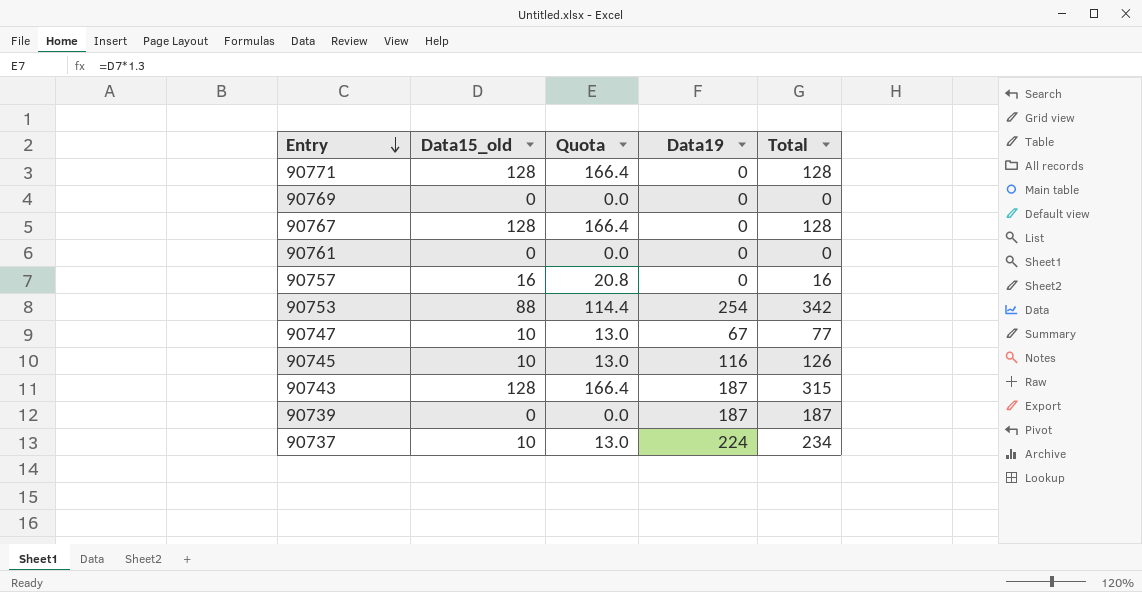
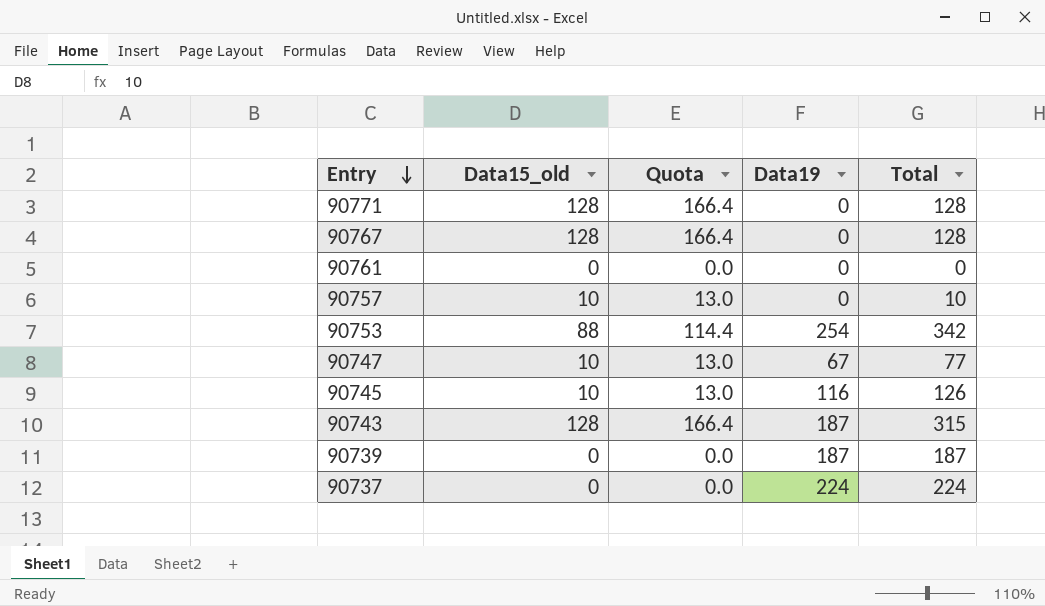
row 90769: 0 | 0.0 | 0 | 0 -> none
90757 | Data15_old: 16 -> 10
90757 | Quota: 20.8 -> 13.0
90757 | Total: 16 -> 10
90737 | Data15_old: 10 -> 0
90737 | Quota: 13.0 -> 0.0
90737 | Total: 234 -> 224

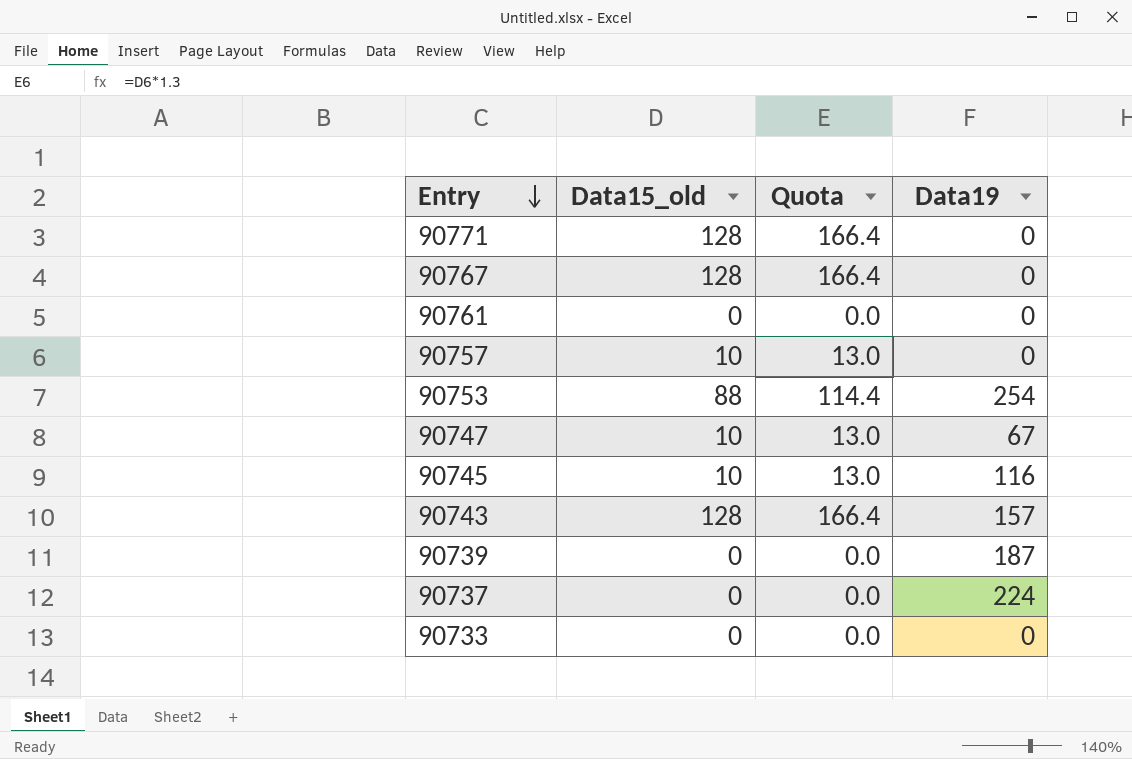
column Total | formula: [Data15_old] + [Data19] -> none
90743 | Data19: 187 -> 157
row 90733: none -> 0 | 0.0 | 0

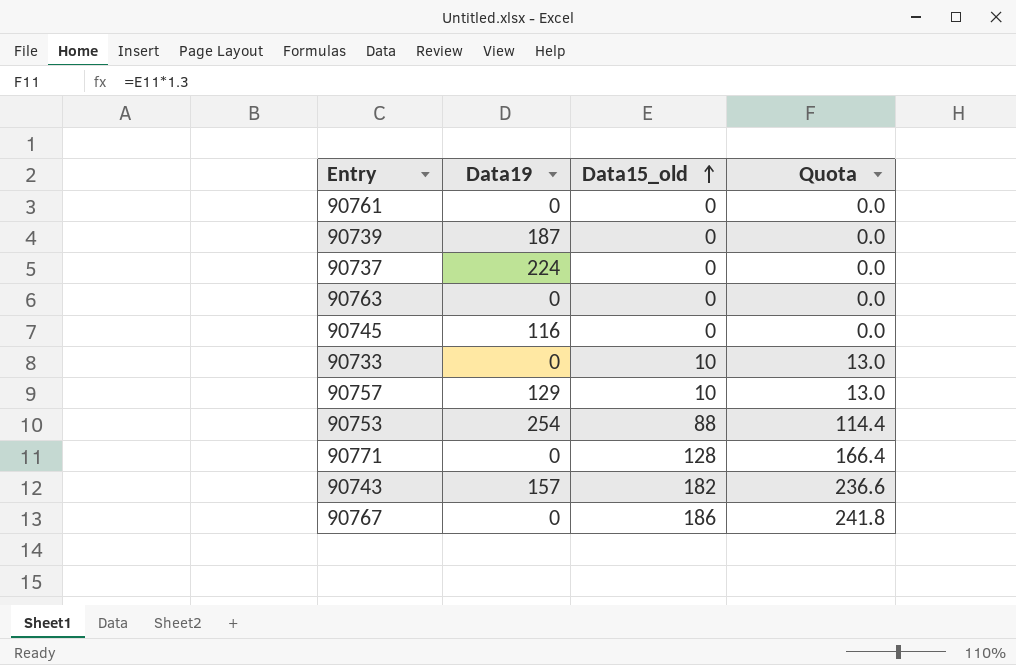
row order: Entry descending -> Data15_old ascending
column Data19 | position: 4 -> 2
row 90747: 10 | 13.0 | 67 -> none
row 90763: none -> 0 | 0 | 0.0
90745 | Data15_old: 10 -> 0
90745 | Quota: 13.0 -> 0.0
90733 | Data15_old: 0 -> 10
90733 | Quota: 0.0 -> 13.0
90757 | Data19: 0 -> 129
90743 | Data15_old: 128 -> 182
90743 | Quota: 166.4 -> 236.6
90767 | Data15_old: 128 -> 186
90767 | Quota: 166.4 -> 241.8

